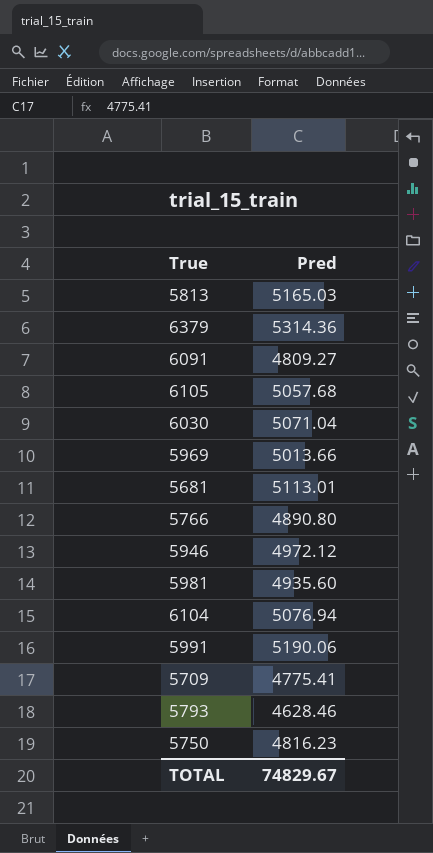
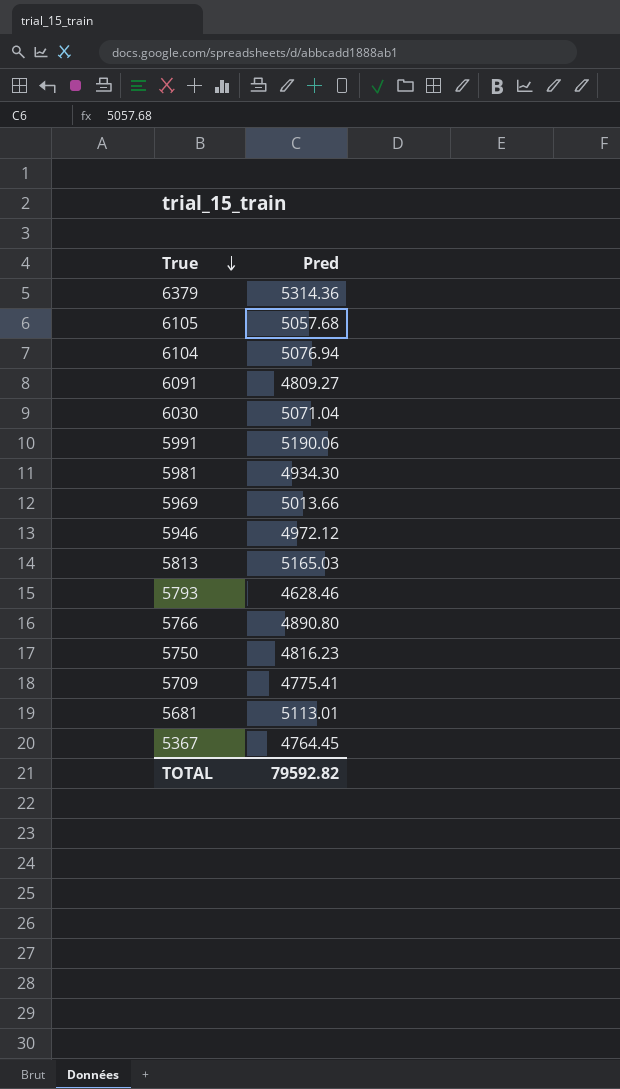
row order: none -> True descending
5981 | Pred: 4935.60 -> 4934.30
row 5367: none -> 4764.45
TOTAL | Pred: 74829.67 -> 79592.82

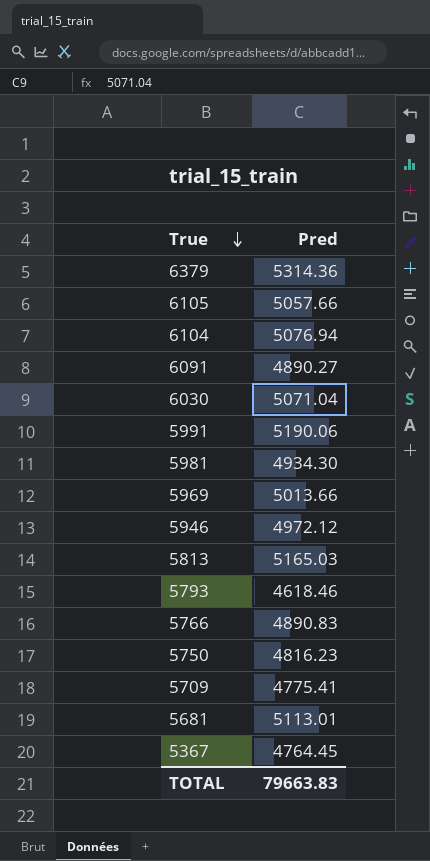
6105 | Pred: 5057.68 -> 5057.66
6091 | Pred: 4809.27 -> 4890.27
5793 | Pred: 4628.46 -> 4618.46
5766 | Pred: 4890.80 -> 4890.83
TOTAL | Pred: 79592.82 -> 79663.83

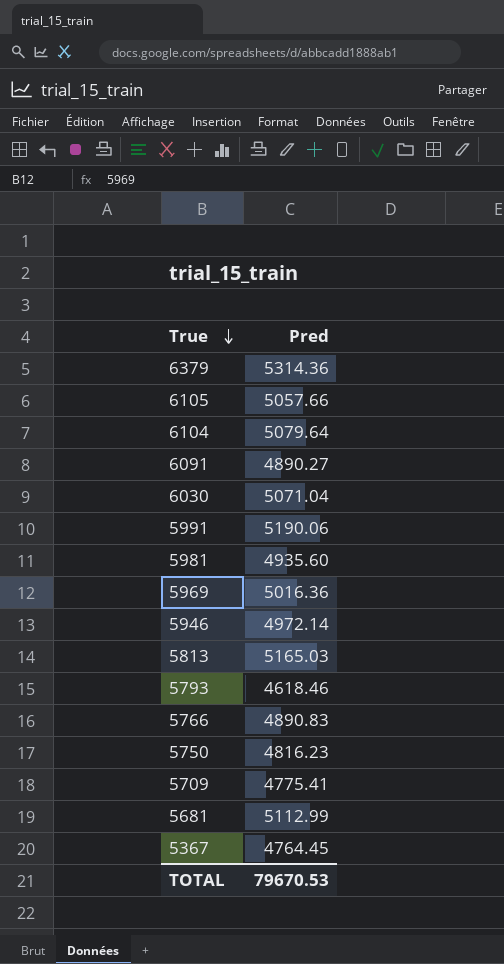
6104 | Pred: 5076.94 -> 5079.64
5981 | Pred: 4934.30 -> 4935.60
5969 | Pred: 5013.66 -> 5016.36
5946 | Pred: 4972.12 -> 4972.14
5681 | Pred: 5113.01 -> 5112.99
TOTAL | Pred: 79663.83 -> 79670.53

